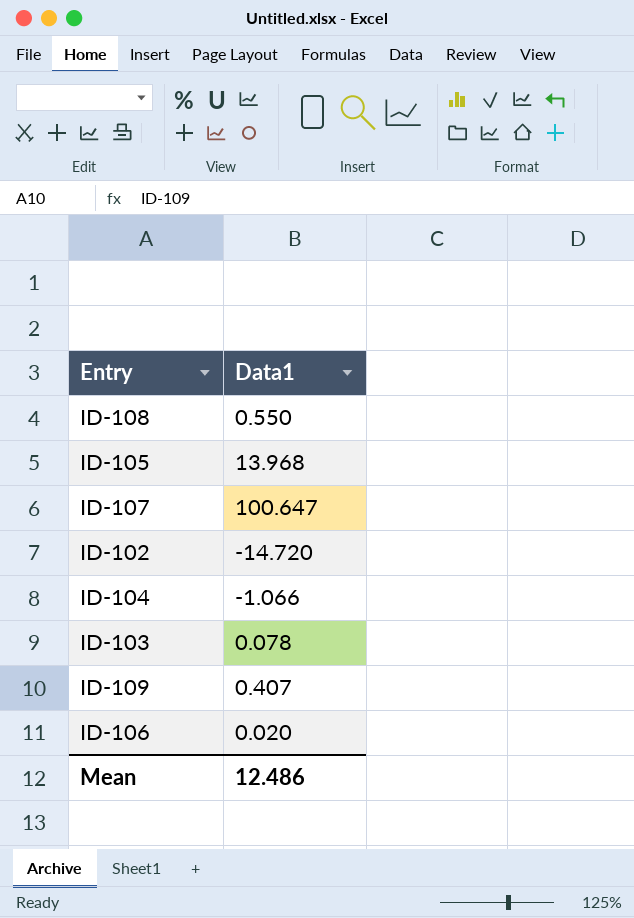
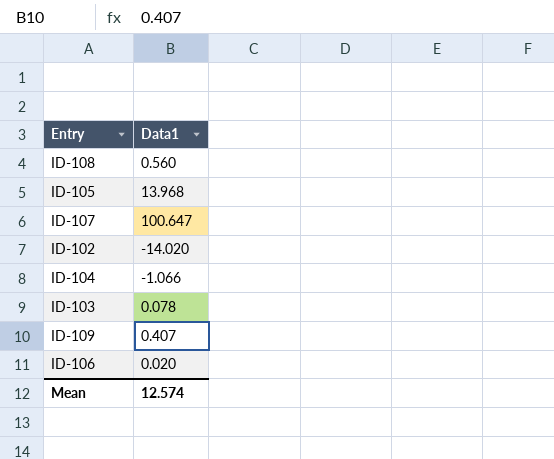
ID-108 | Data1: 0.550 -> 0.560
ID-102 | Data1: -14.720 -> -14.020
Mean | Data1: 12.486 -> 12.574

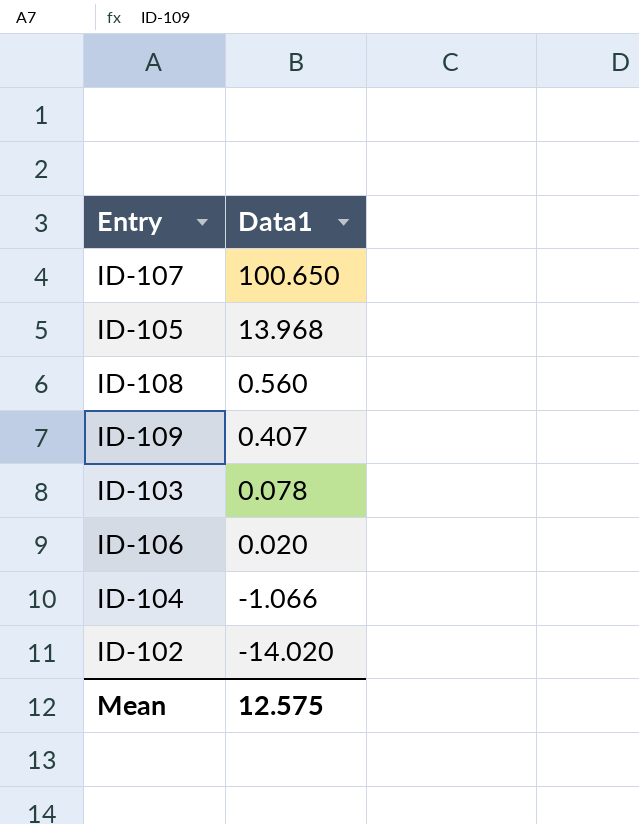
row order: none -> Data1 descending
ID-107 | Data1: 100.647 -> 100.650
Mean | Data1: 12.574 -> 12.575

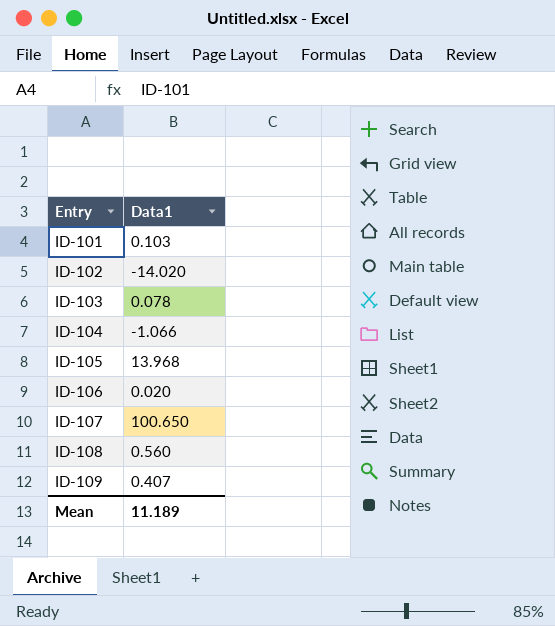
row order: Data1 descending -> Entry ascending
row ID-101: none -> 0.103
Mean | Data1: 12.575 -> 11.189

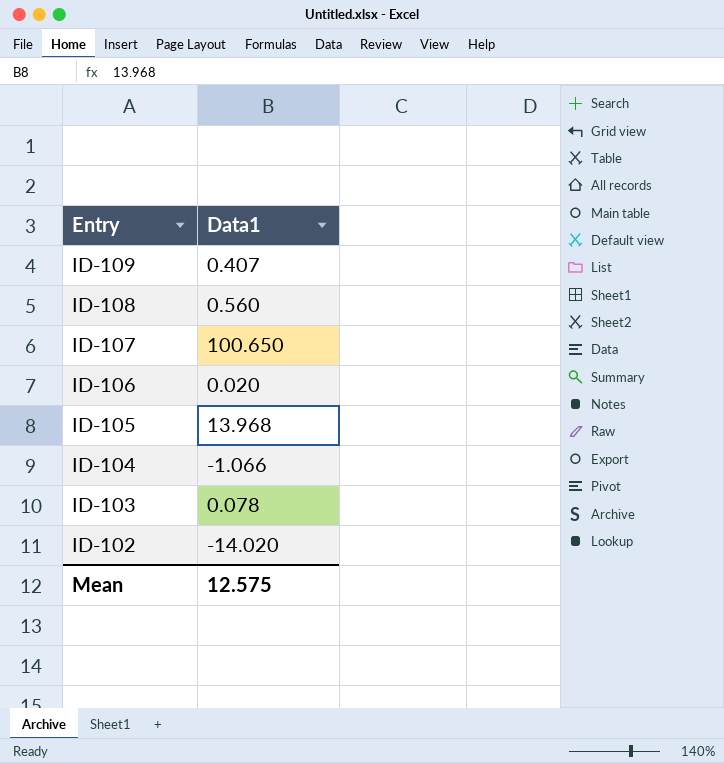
row order: Entry ascending -> Entry descending
row ID-101: 0.103 -> none
Mean | Data1: 11.189 -> 12.575

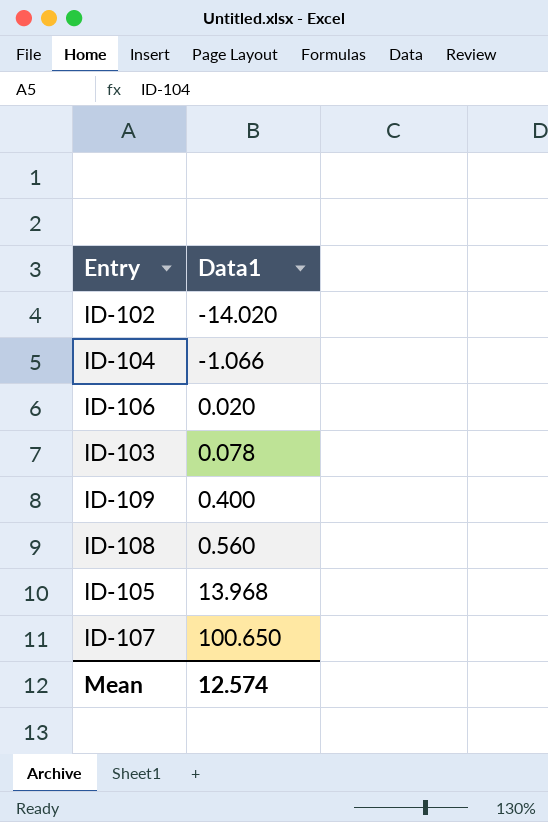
row order: Entry descending -> Data1 ascending
ID-109 | Data1: 0.407 -> 0.400
Mean | Data1: 12.575 -> 12.574

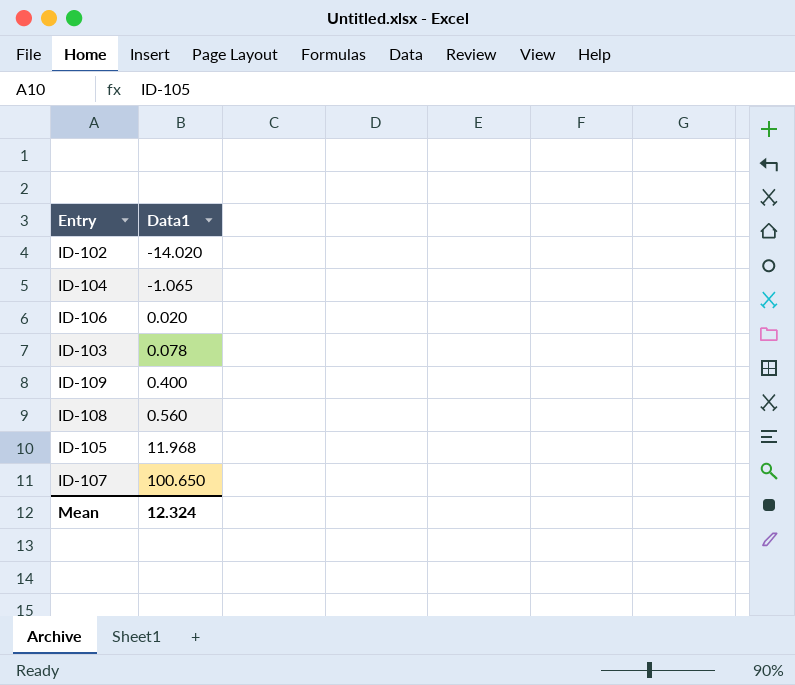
ID-104 | Data1: -1.066 -> -1.065
ID-105 | Data1: 13.968 -> 11.968
Mean | Data1: 12.574 -> 12.324

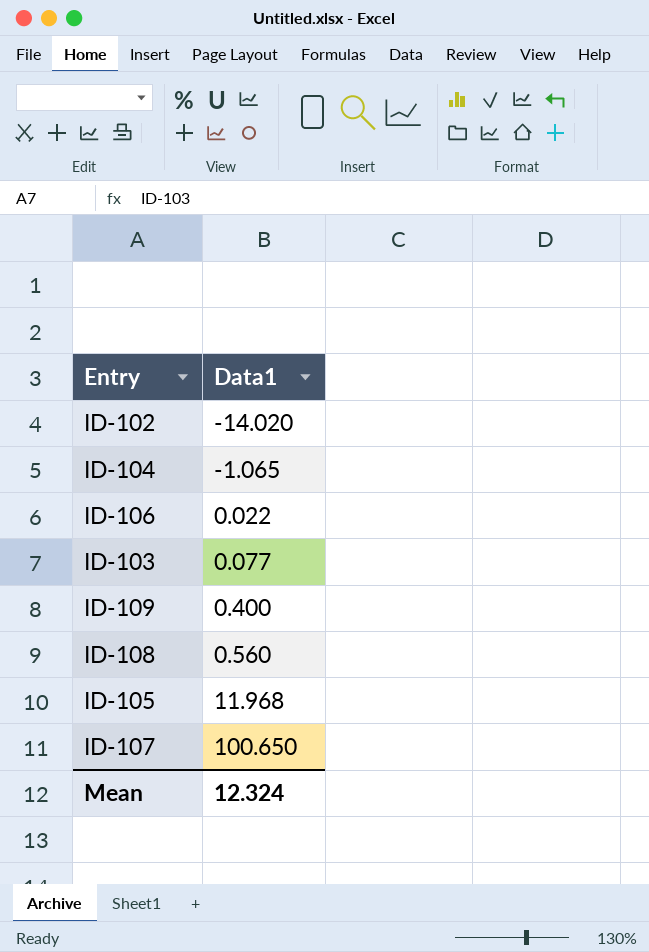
ID-106 | Data1: 0.020 -> 0.022
ID-103 | Data1: 0.078 -> 0.077

